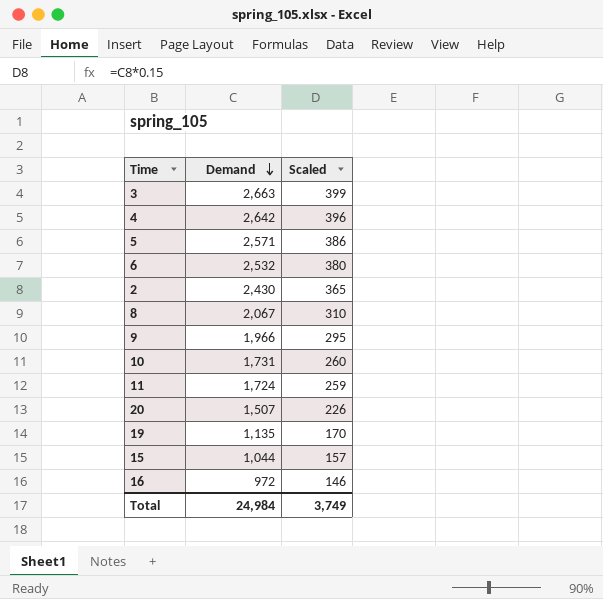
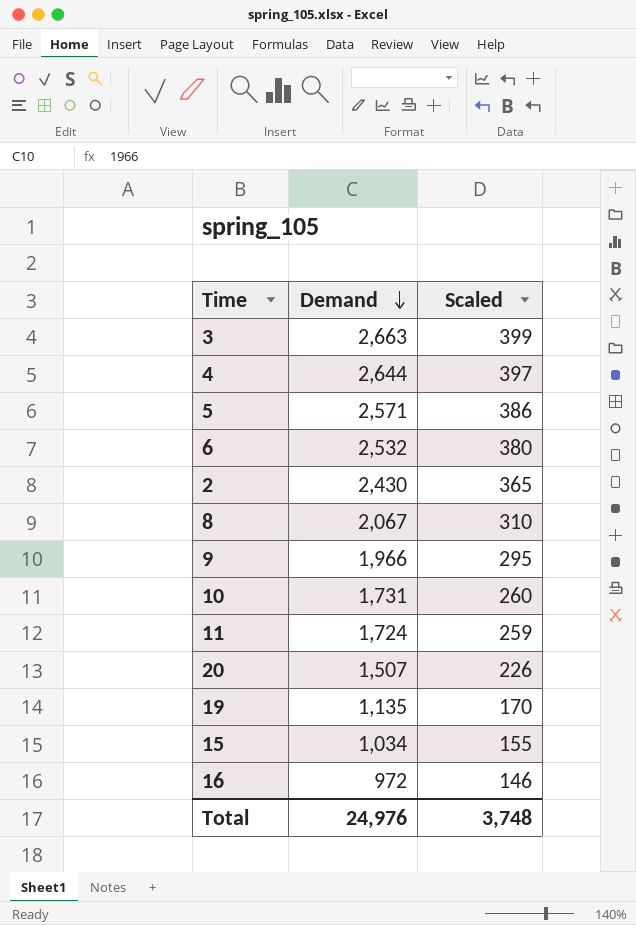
4 | Demand: 2,642 -> 2,644
4 | Scaled: 396 -> 397
15 | Demand: 1,044 -> 1,034
15 | Scaled: 157 -> 155
Total | Demand: 24,984 -> 24,976
Total | Scaled: 3,749 -> 3,748

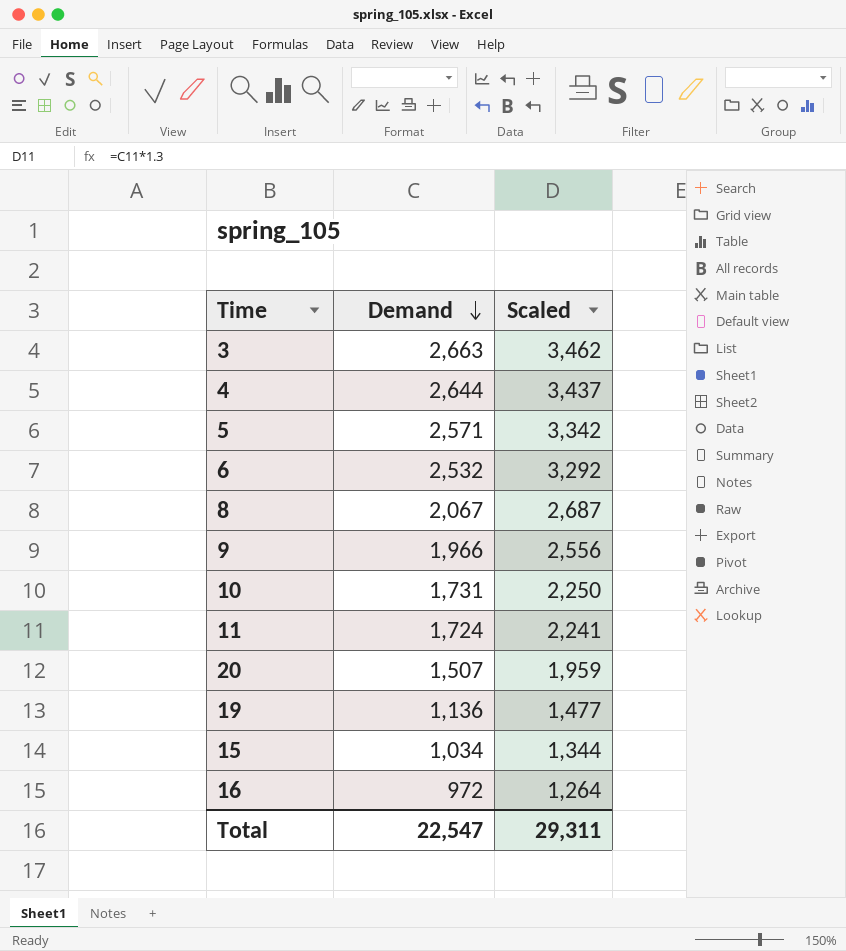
column Scaled | formula: [Demand] * 0.15 -> [Demand] * 1.3
row 2: 2,430 | 365 -> none
19 | Demand: 1,135 -> 1,136
Total | Demand: 24,976 -> 22,547
Total | Scaled: 3,748 -> 29,311

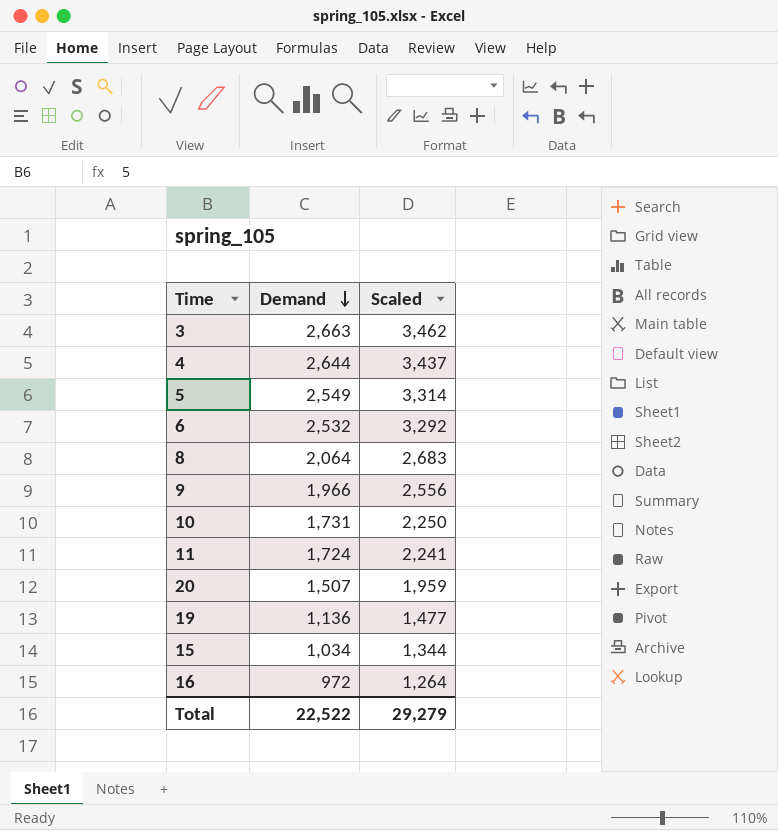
5 | Demand: 2,571 -> 2,549
5 | Scaled: 3,342 -> 3,314
8 | Demand: 2,067 -> 2,064
8 | Scaled: 2,687 -> 2,683
Total | Demand: 22,547 -> 22,522
Total | Scaled: 29,311 -> 29,279

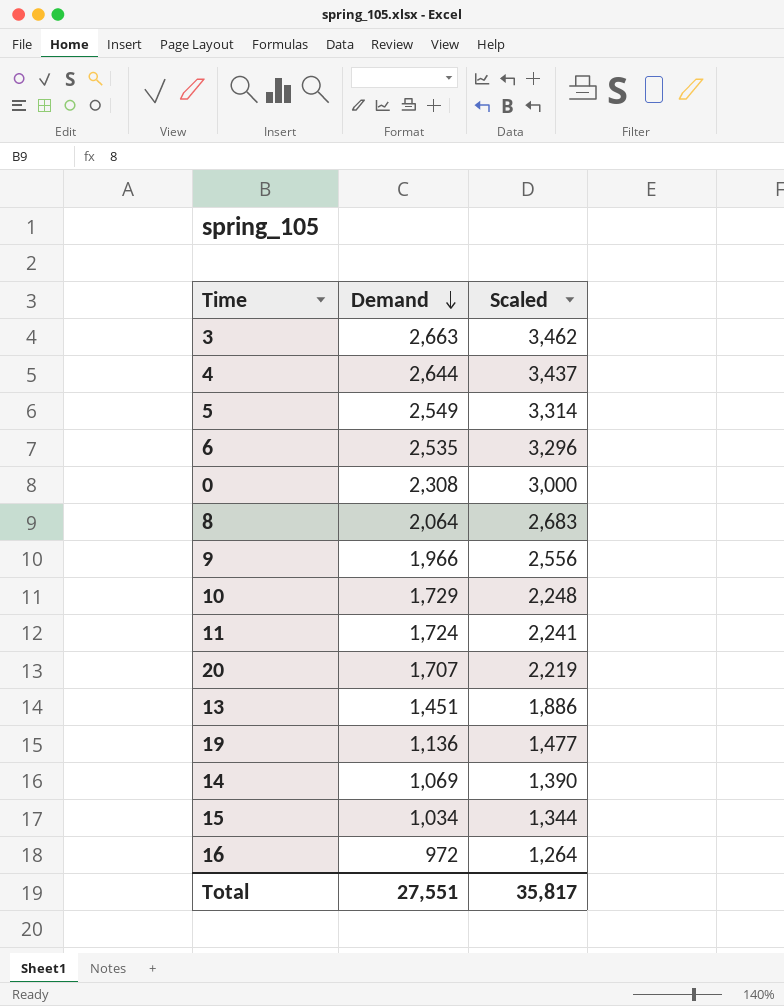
6 | Demand: 2,532 -> 2,535
6 | Scaled: 3,292 -> 3,296
row 0: none -> 2,308 | 3,000
10 | Demand: 1,731 -> 1,729
10 | Scaled: 2,250 -> 2,248
20 | Demand: 1,507 -> 1,707
20 | Scaled: 1,959 -> 2,219
row 13: none -> 1,451 | 1,886
row 14: none -> 1,069 | 1,390
Total | Demand: 22,522 -> 27,551
Total | Scaled: 29,279 -> 35,817

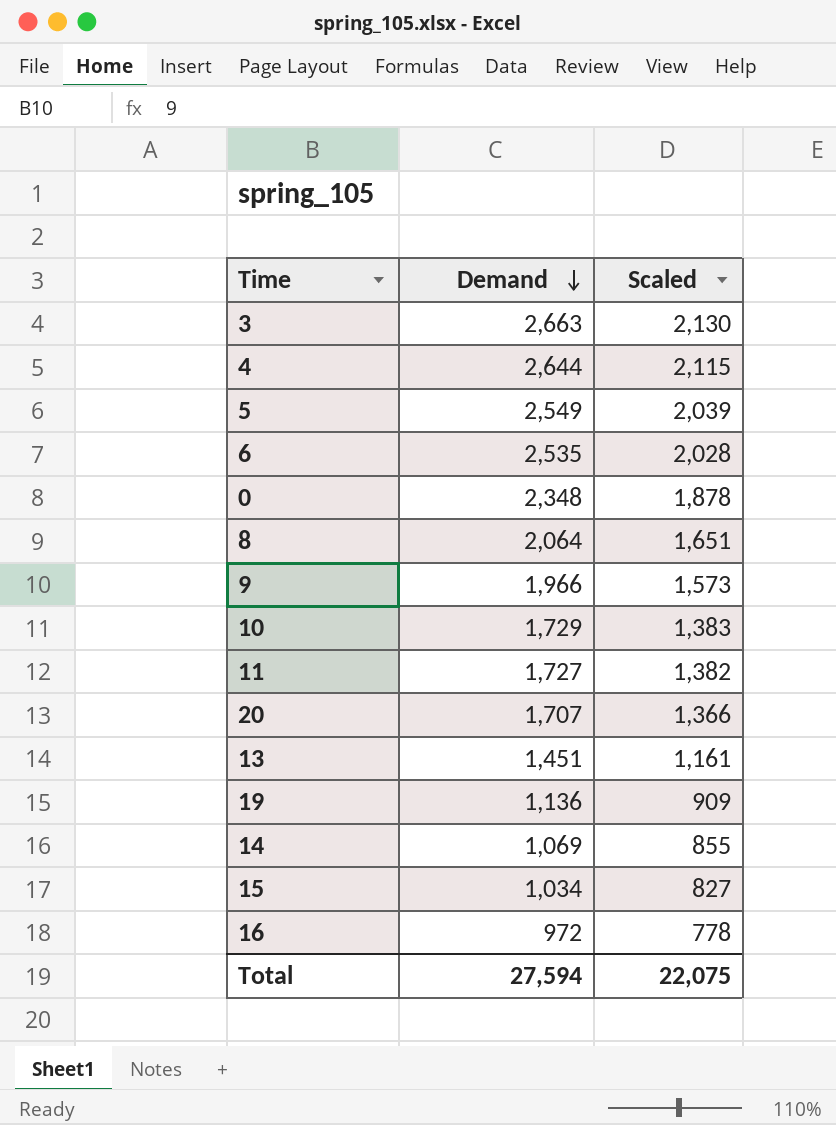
column Scaled | formula: [Demand] * 1.3 -> [Demand] * 0.8
0 | Demand: 2,308 -> 2,348
11 | Demand: 1,724 -> 1,727
Total | Demand: 27,551 -> 27,594
Total | Scaled: 35,817 -> 22,075

